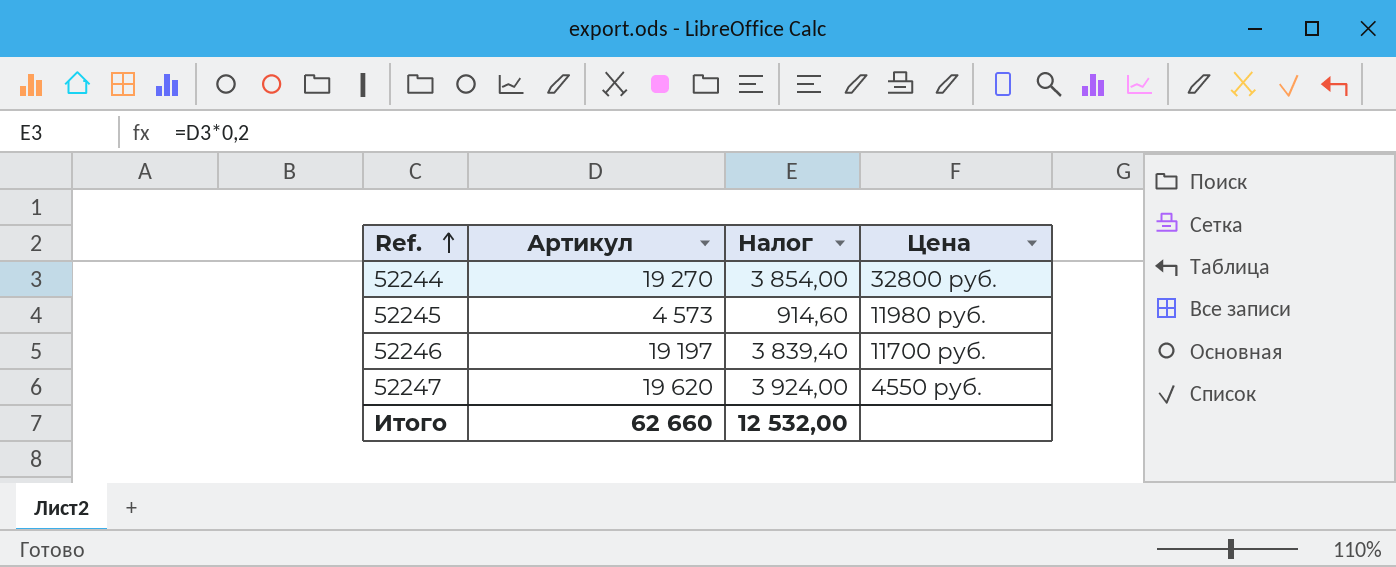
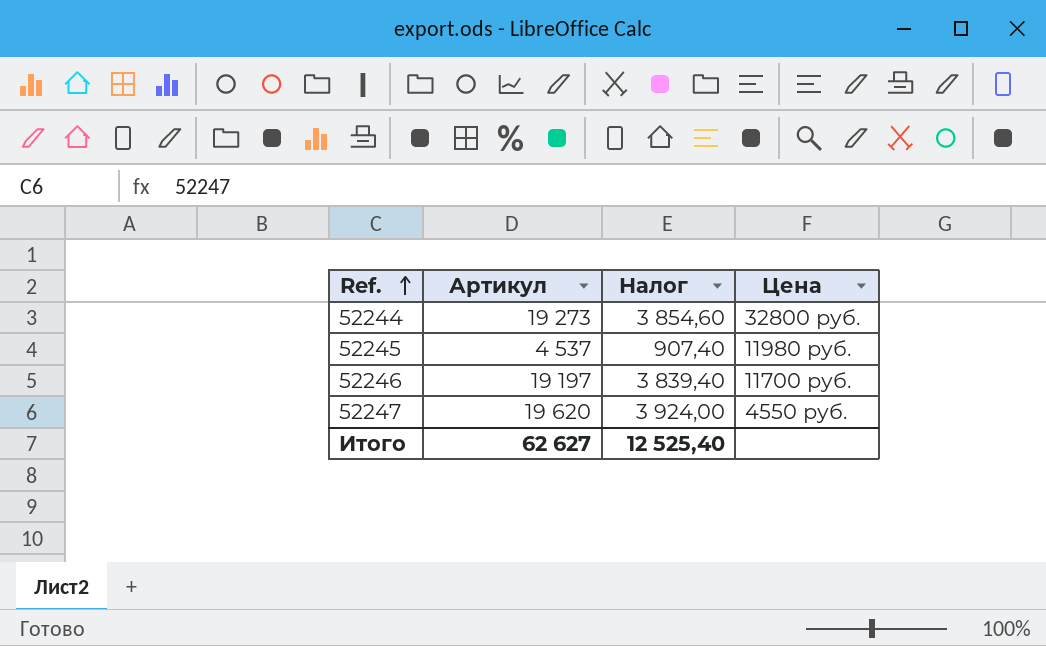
52244 | Артикул: 19 270 -> 19 273
52244 | Налог: 3 854,00 -> 3 854,60
52245 | Артикул: 4 573 -> 4 537
52245 | Налог: 914,60 -> 907,40
Итого | Артикул: 62 660 -> 62 627
Итого | Налог: 12 532,00 -> 12 525,40

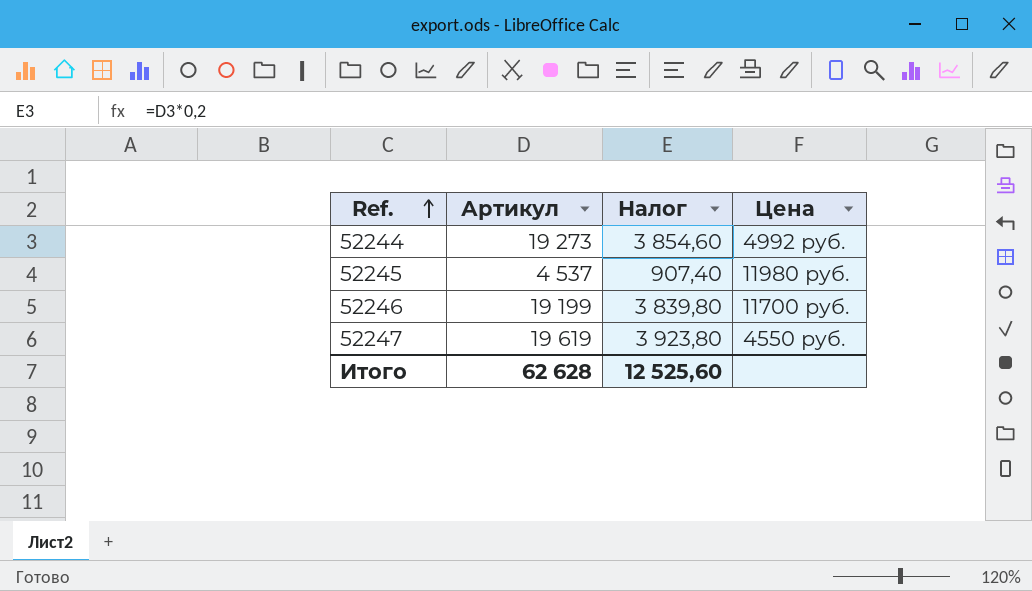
52244 | Цена: 32800 руб. -> 4992 руб.
52246 | Артикул: 19 197 -> 19 199
52246 | Налог: 3 839,40 -> 3 839,80
52247 | Артикул: 19 620 -> 19 619
52247 | Налог: 3 924,00 -> 3 923,80
Итого | Артикул: 62 627 -> 62 628
Итого | Налог: 12 525,40 -> 12 525,60

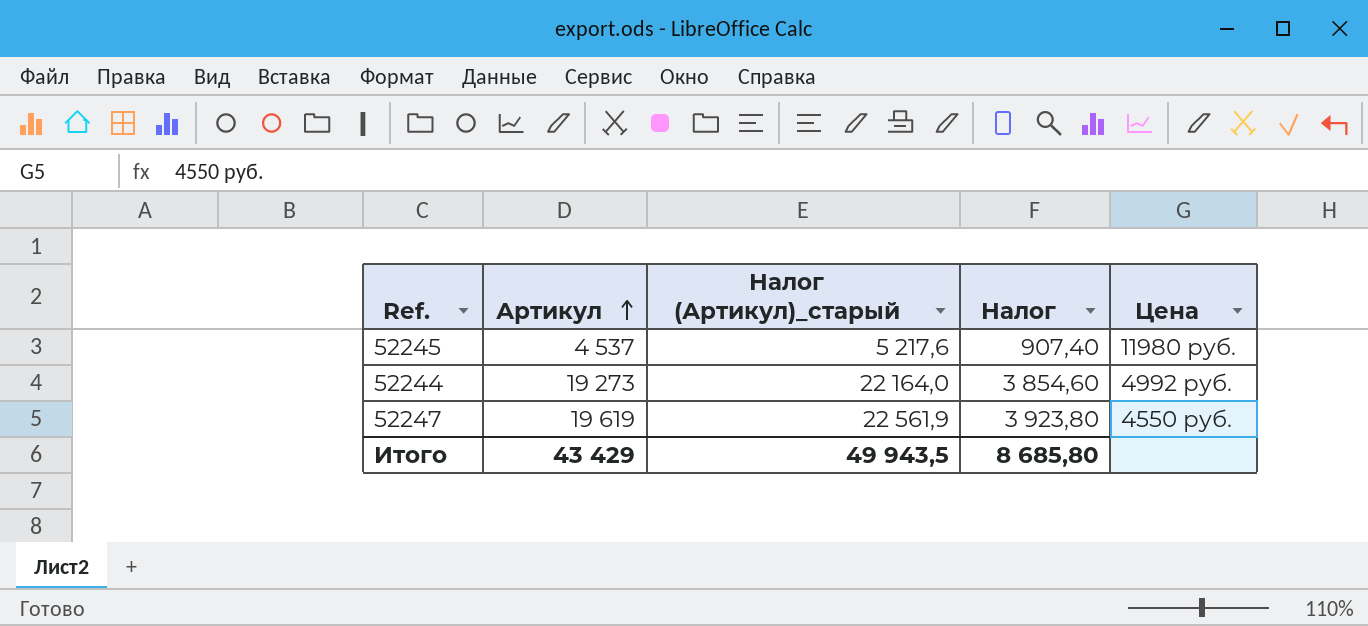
row order: Ref. ascending -> Артикул ascending
column Налог (Артикул)_старый | formula: none -> [Артикул] * 1,15
row 52246: 19 199 | 3 839,80 | 11700 руб. -> none
Итого | Артикул: 62 628 -> 43 429
Итого | Налог: 12 525,60 -> 8 685,80

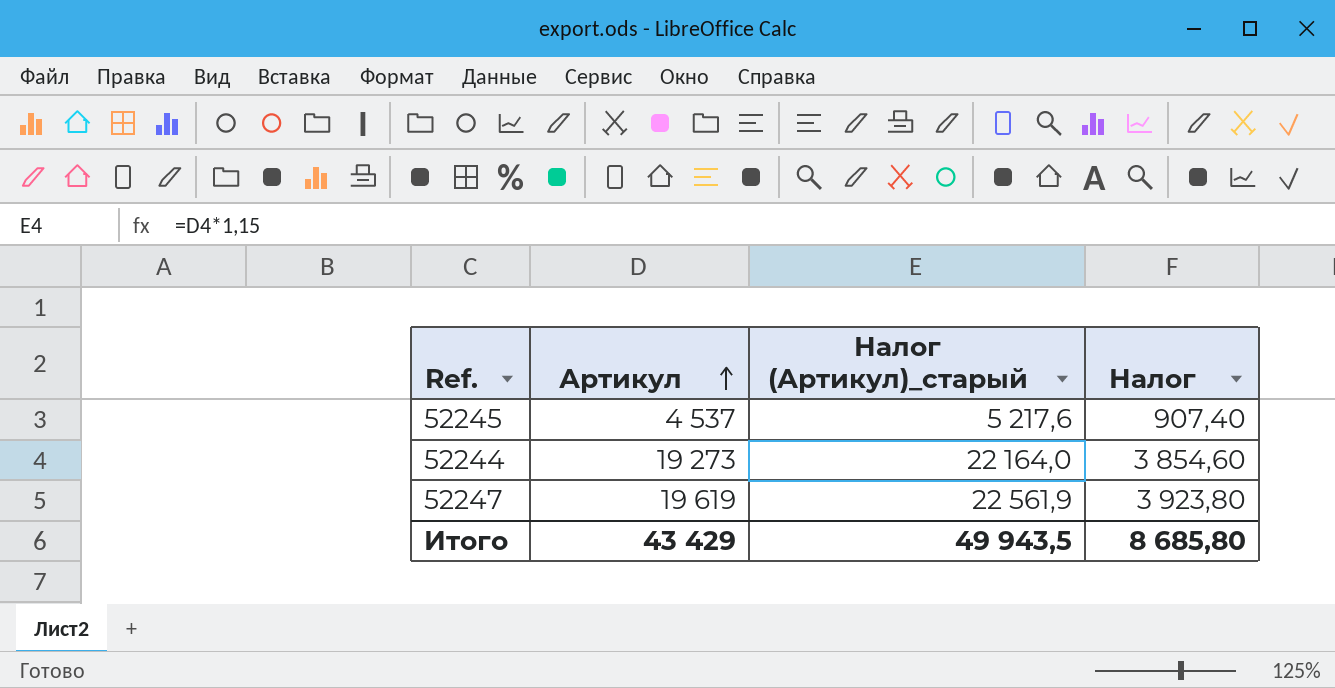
column Цена | position: 5 -> none

